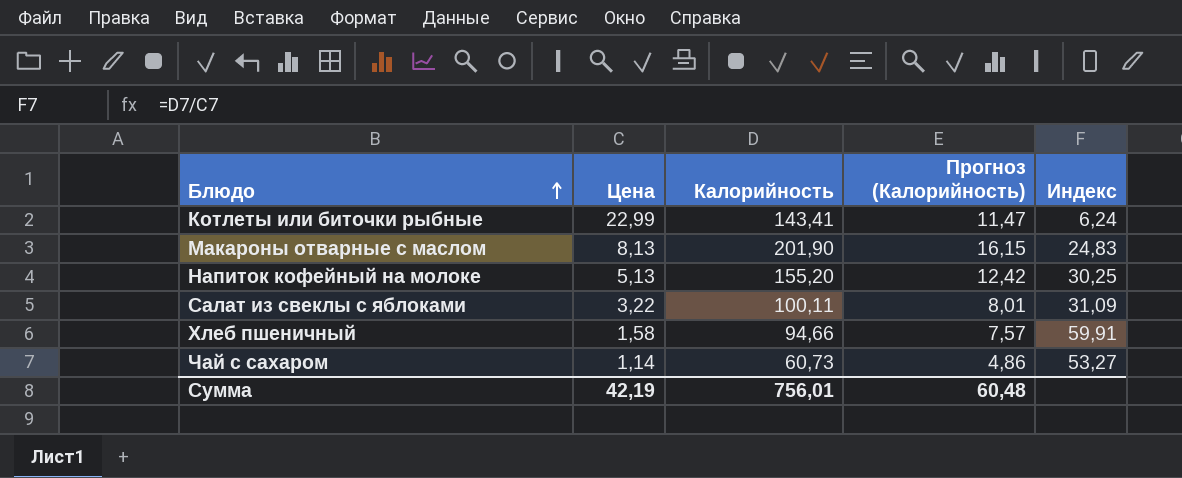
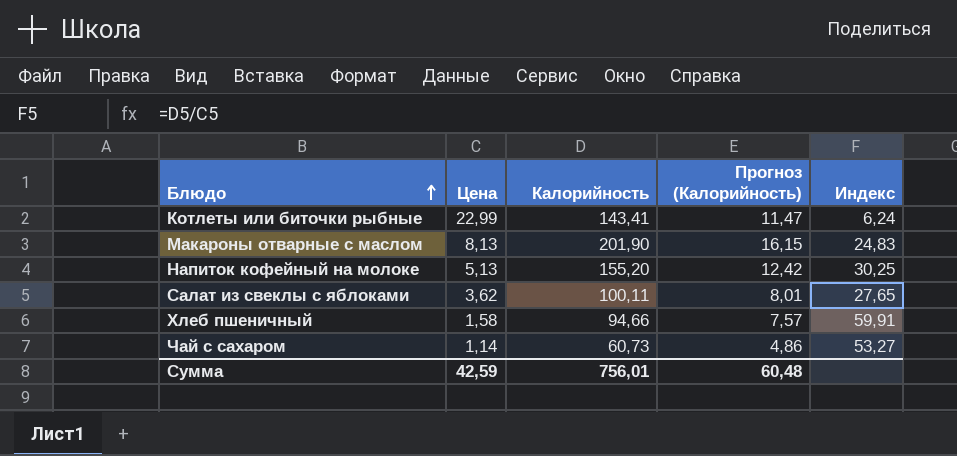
Салат из свеклы с яблоками | Цена: 3,22 -> 3,62
Салат из свеклы с яблоками | Индекс: 31,09 -> 27,65
Сумма | Цена: 42,19 -> 42,59

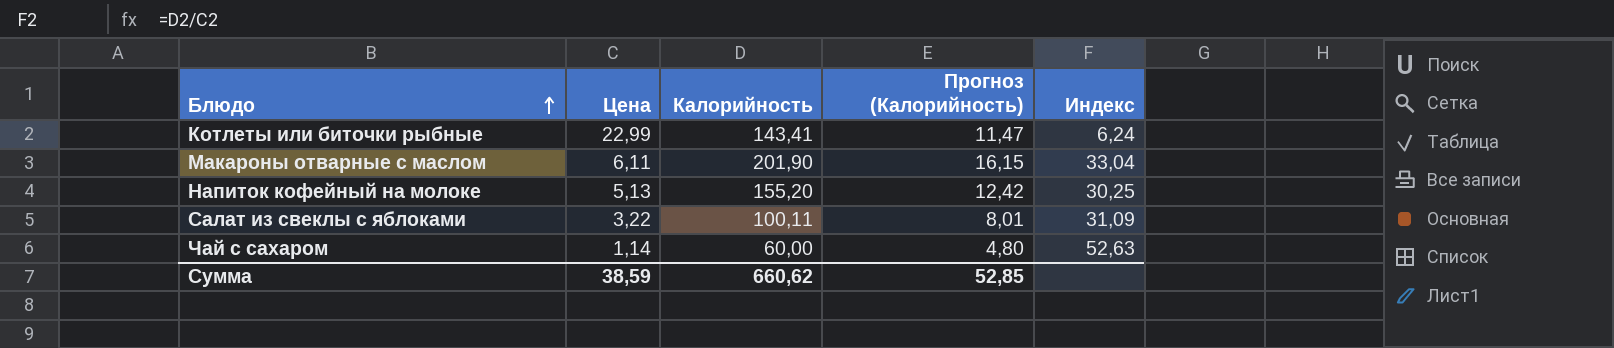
row Хлеб пшеничный: 1,58 | 94,66 | 7,57 | 59,91 -> none
Макароны отварные с маслом | Цена: 8,13 -> 6,11
Макароны отварные с маслом | Индекс: 24,83 -> 33,04
Салат из свеклы с яблоками | Цена: 3,62 -> 3,22
Салат из свеклы с яблоками | Индекс: 27,65 -> 31,09
Чай с сахаром | Калорийность: 60,73 -> 60,00
Чай с сахаром | Прогноз (Калорийность): 4,86 -> 4,80
Чай с сахаром | Индекс: 53,27 -> 52,63
Сумма | Цена: 42,59 -> 38,59
Сумма | Калорийность: 756,01 -> 660,62
Сумма | Прогноз (Калорийность): 60,48 -> 52,85

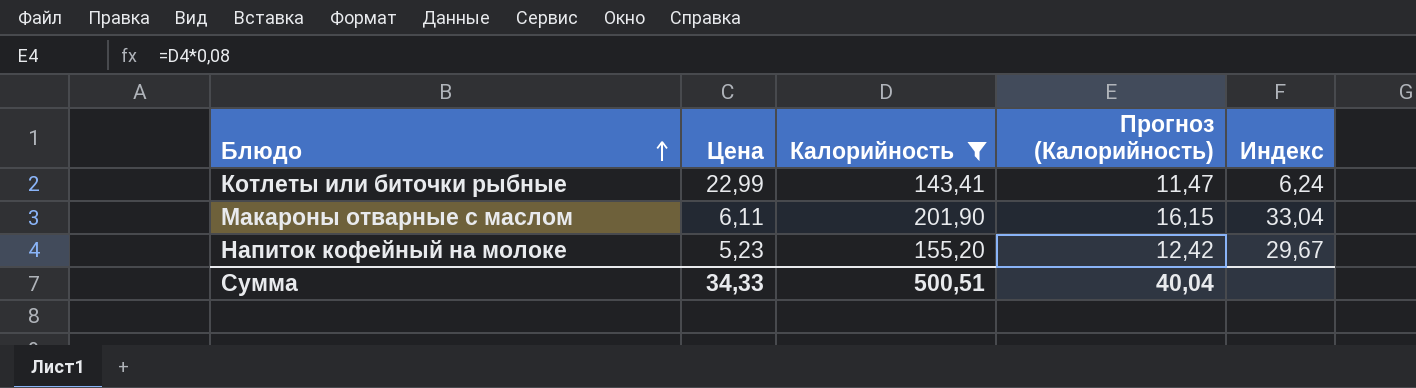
filter: none -> Калорийность >= 143,41
Напиток кофейный на молоке | Цена: 5,13 -> 5,23
Напиток кофейный на молоке | Индекс: 30,25 -> 29,67
Сумма | Цена: 38,59 -> 34,33
Сумма | Калорийность: 660,62 -> 500,51
Сумма | Прогноз (Калорийность): 52,85 -> 40,04

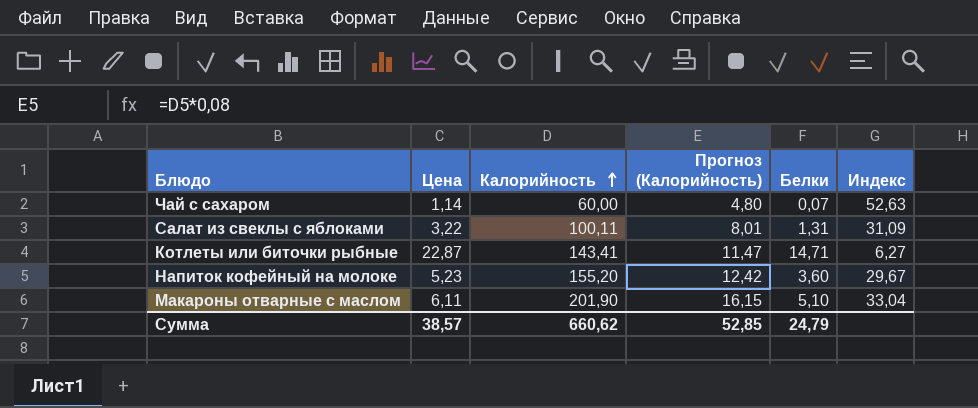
filter: Калорийность >= 143,41 -> none
row order: Блюдо ascending -> Калорийность ascending
column Белки | position: none -> 5
Котлеты или биточки рыбные | Цена: 22,99 -> 22,87
Котлеты или биточки рыбные | Индекс: 6,24 -> 6,27
Сумма | Цена: 34,33 -> 38,57
Сумма | Калорийность: 500,51 -> 660,62
Сумма | Прогноз (Калорийность): 40,04 -> 52,85

